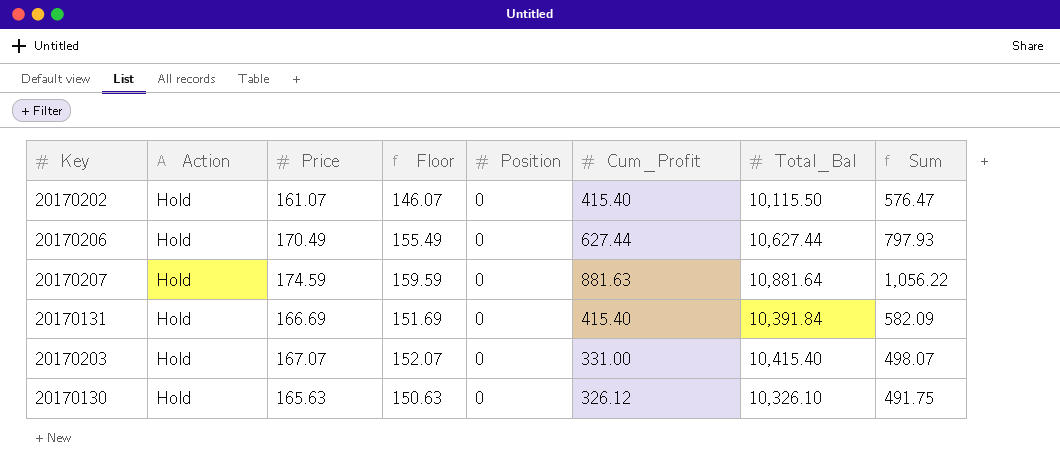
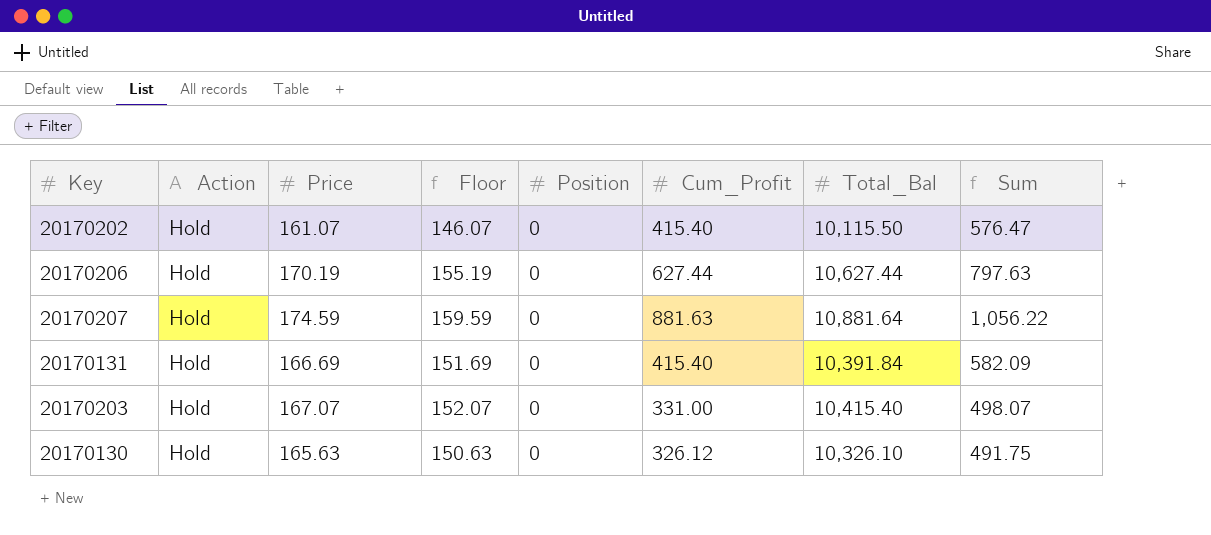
20170206 | Price: 170.49 -> 170.19
20170206 | Floor: 155.49 -> 155.19
20170206 | Sum: 797.93 -> 797.63

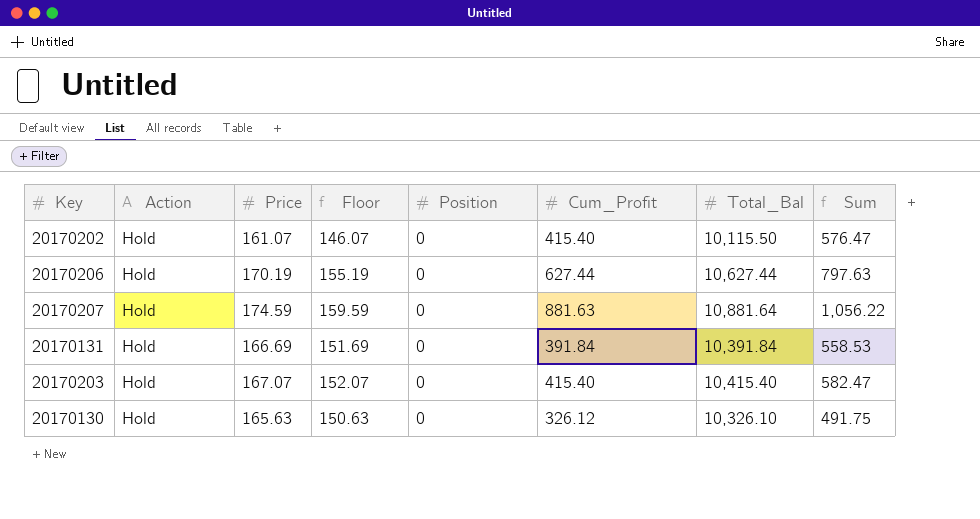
20170131 | Cum_Profit: 415.40 -> 391.84
20170131 | Sum: 582.09 -> 558.53
20170203 | Cum_Profit: 331.00 -> 415.40
20170203 | Sum: 498.07 -> 582.47

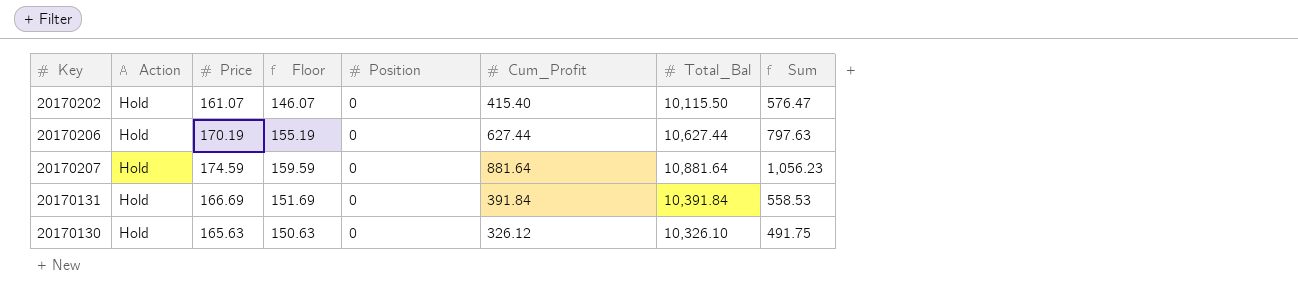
row 20170203: Hold | 167.07 | 152.07 | 0 | 415.40 | 10,415.40 | 582.47 -> none
20170207 | Cum_Profit: 881.63 -> 881.64
20170207 | Sum: 1,056.22 -> 1,056.23

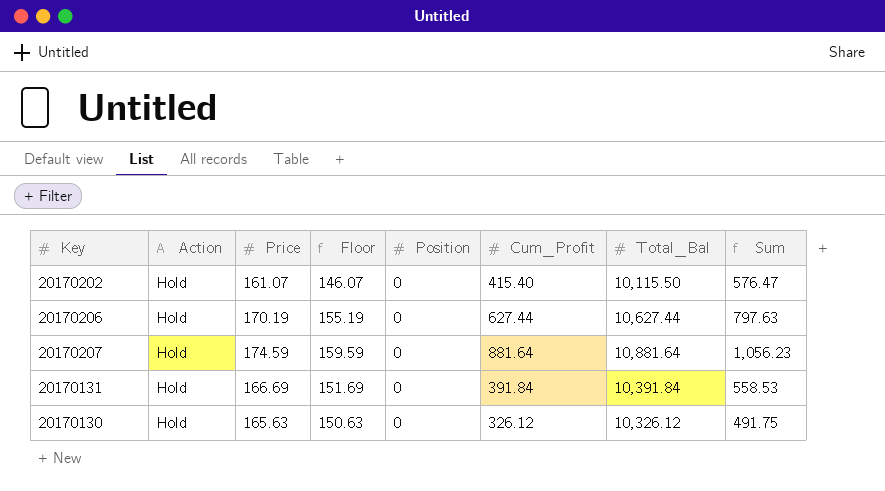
20170130 | Total_Bal: 10,326.10 -> 10,326.12

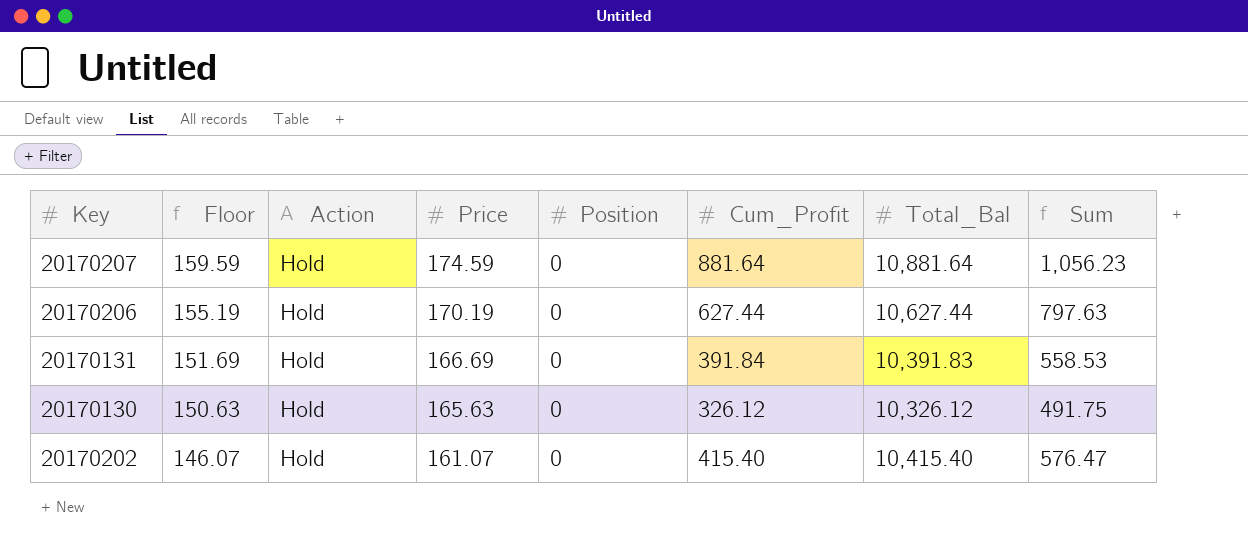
row order: none -> Floor descending
column Floor | position: 4 -> 2
20170131 | Total_Bal: 10,391.84 -> 10,391.83
20170202 | Total_Bal: 10,115.50 -> 10,415.40

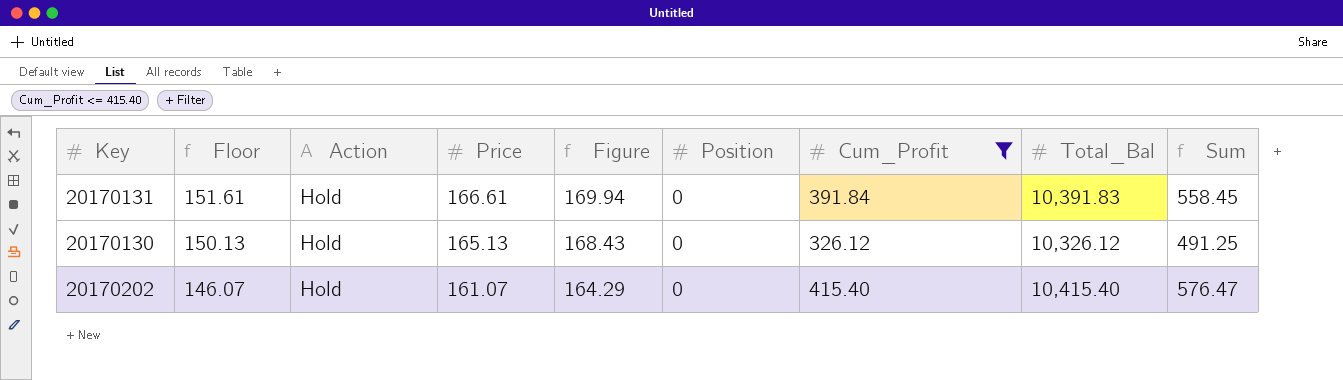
filter: none -> Cum_Profit <= 415.40
column Figure | formula: none -> [Price] * 1.02
20170131 | Floor: 151.69 -> 151.61
20170131 | Price: 166.69 -> 166.61
20170131 | Sum: 558.53 -> 558.45
20170130 | Floor: 150.63 -> 150.13
20170130 | Price: 165.63 -> 165.13
20170130 | Sum: 491.75 -> 491.25

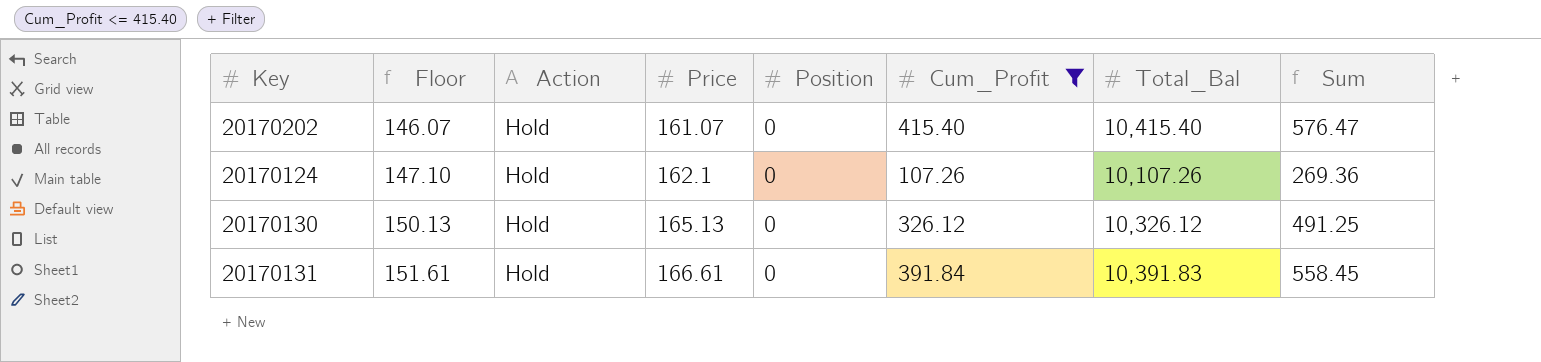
row order: Floor descending -> Floor ascending
column Figure | formula: [Price] * 1.02 -> none
row 20170124: none -> 147.10 | Hold | 162.1 | 0 | 107.26 | 10,107.26 | 269.36

